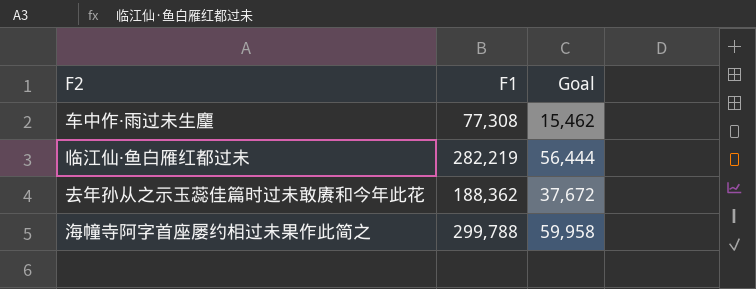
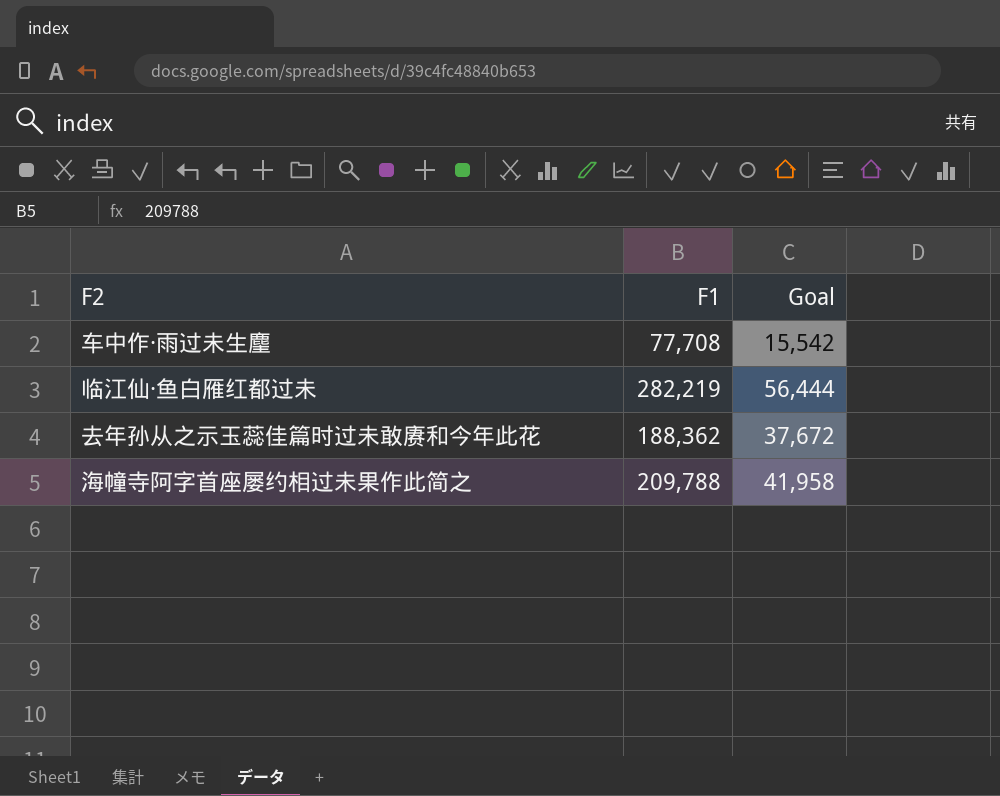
车中作·雨过未生麈 | F1: 77,308 -> 77,708
车中作·雨过未生麈 | Goal: 15,462 -> 15,542
海幢寺阿字首座屡约相过未果作此简之 | F1: 299,788 -> 209,788
海幢寺阿字首座屡约相过未果作此简之 | Goal: 59,958 -> 41,958

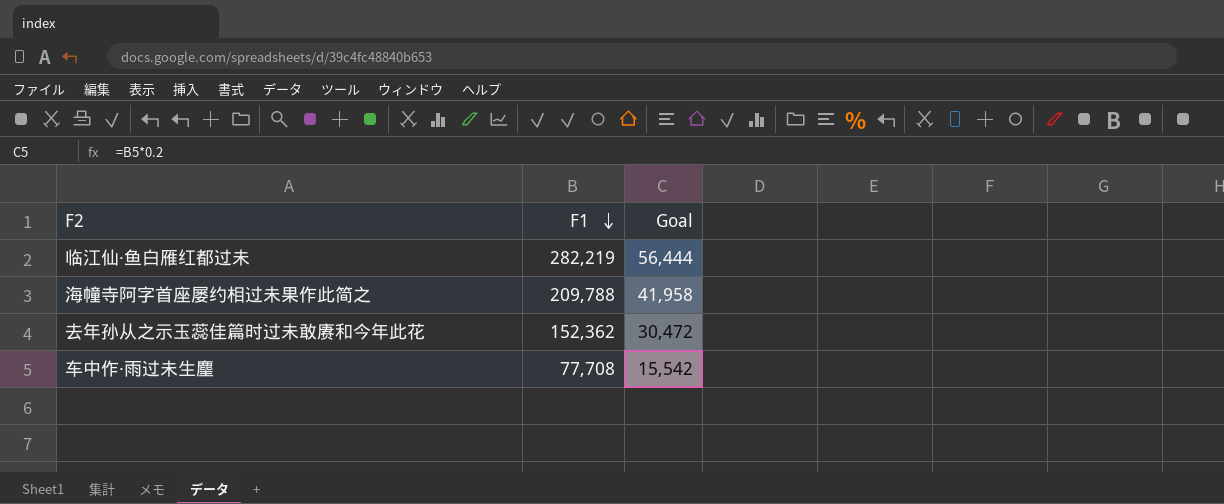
row order: none -> F1 descending
去年孙从之示玉蕊佳篇时过未敢赓和今年此花 | F1: 188,362 -> 152,362
去年孙从之示玉蕊佳篇时过未敢赓和今年此花 | Goal: 37,672 -> 30,472

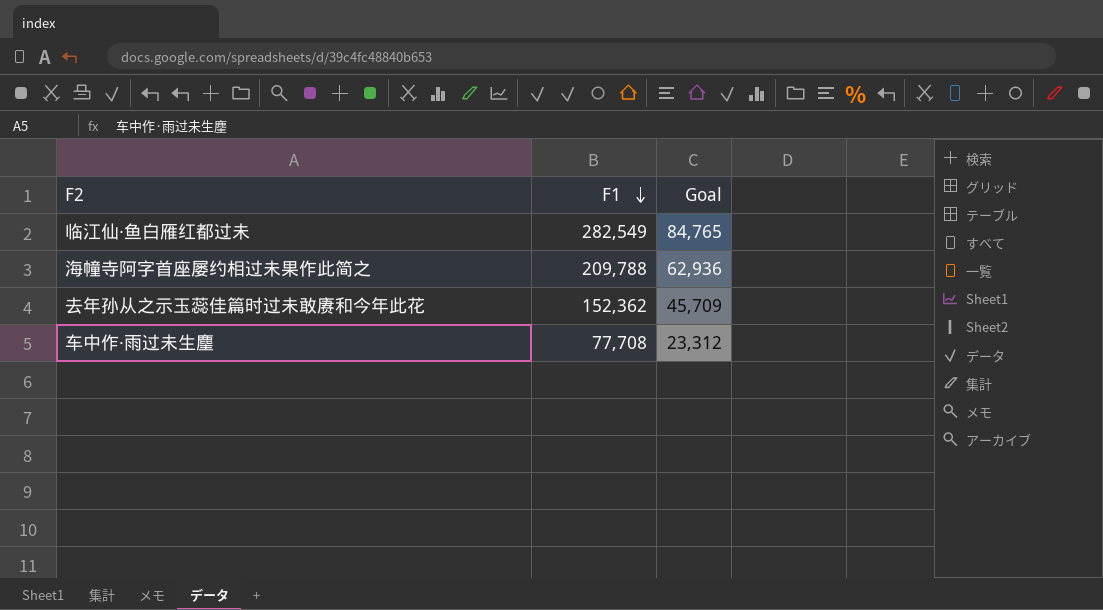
column Goal | formula: [F1] * 0.2 -> [F1] * 0.3
临江仙·鱼白雁红都过未 | F1: 282,219 -> 282,549

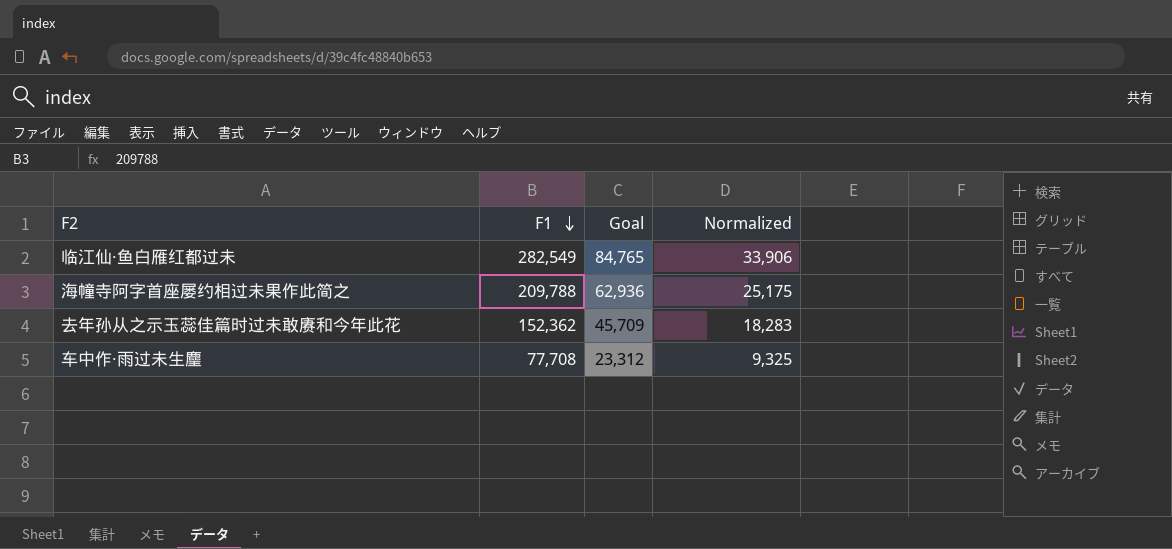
column Normalized | formula: none -> [F1] * 0.12

